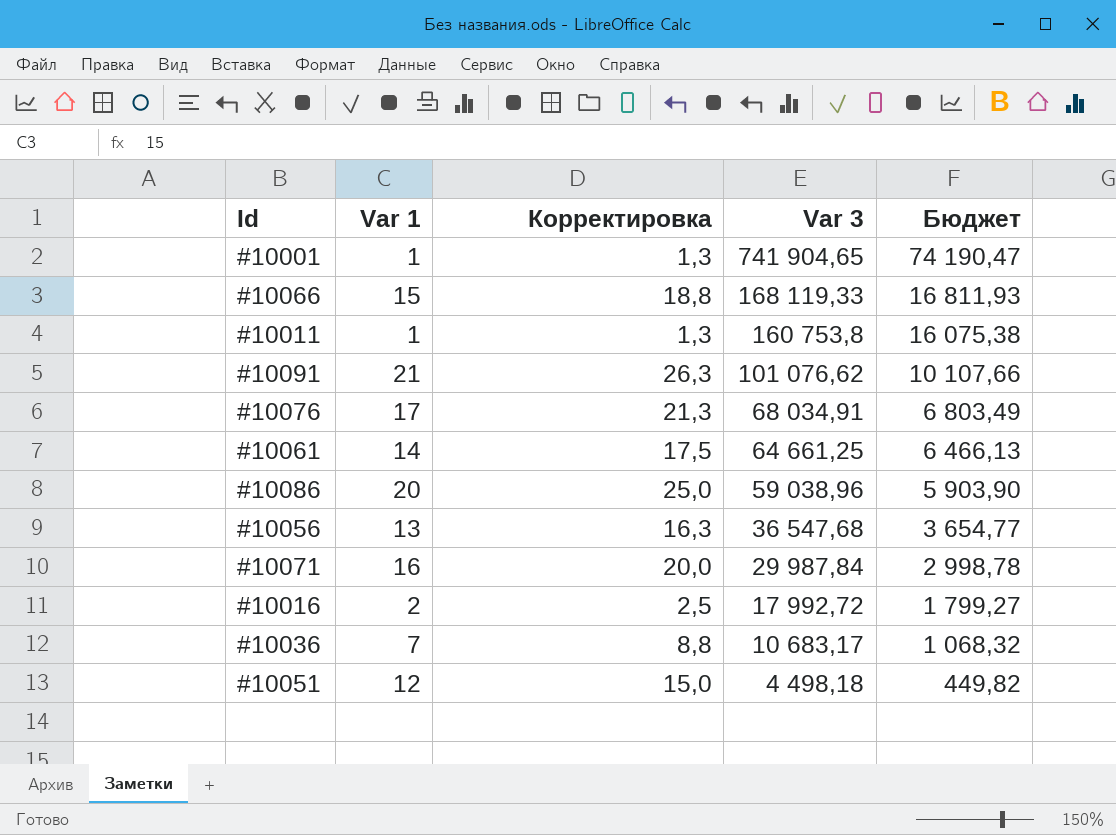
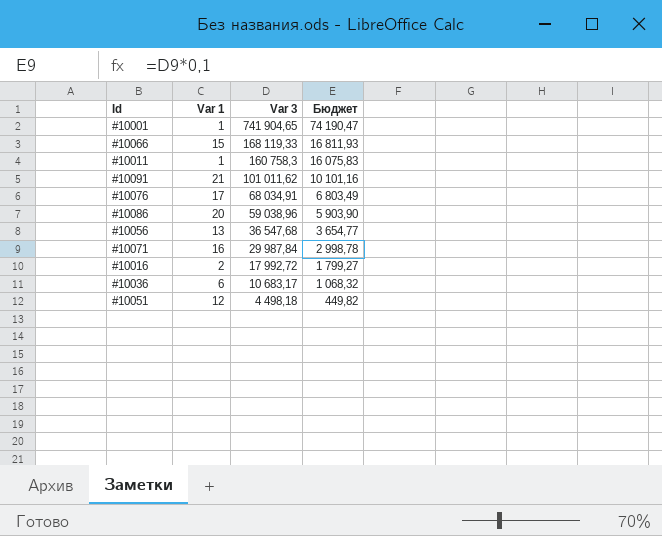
column Корректировка | formula: [Var 1] * 1,25 -> none
row #10061: 14 | 17,5 | 64 661,25 | 6 466,13 -> none
#10011 | Var 3: 160 753,8 -> 160 758,3
#10011 | Бюджет: 16 075,38 -> 16 075,83
#10091 | Var 3: 101 076,62 -> 101 011,62
#10091 | Бюджет: 10 107,66 -> 10 101,16
#10036 | Var 1: 7 -> 6

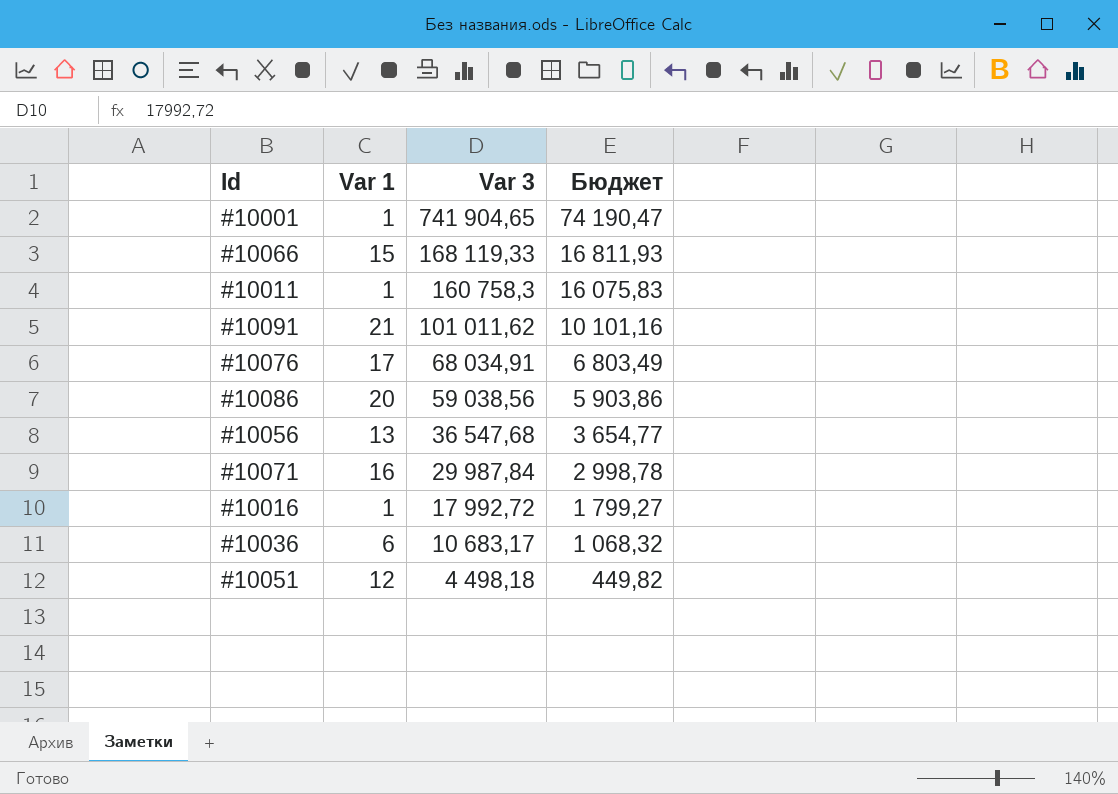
#10086 | Var 3: 59 038,96 -> 59 038,56
#10086 | Бюджет: 5 903,90 -> 5 903,86
#10016 | Var 1: 2 -> 1

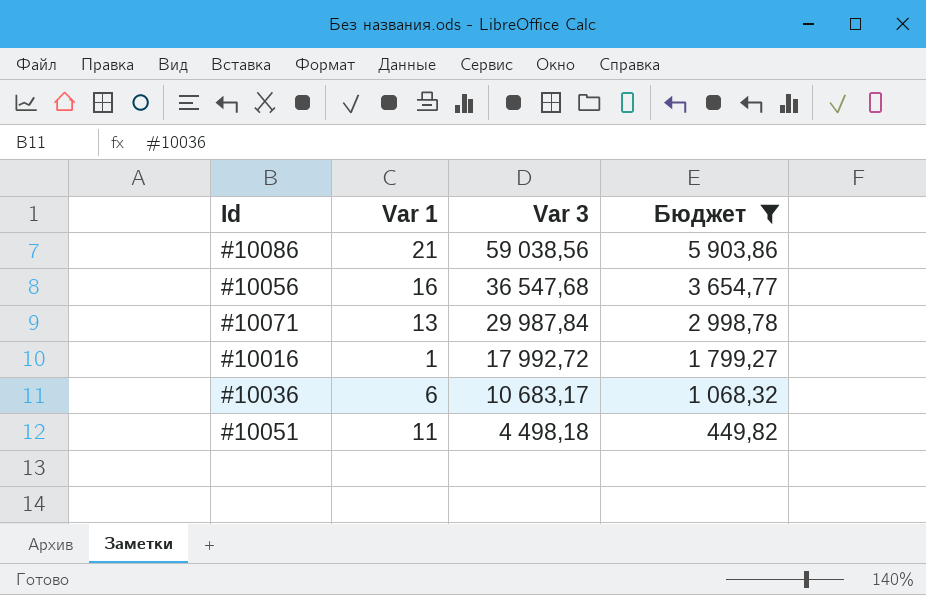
filter: none -> Бюджет <= 5 903,86
#10086 | Var 1: 20 -> 21
#10056 | Var 1: 13 -> 16
#10071 | Var 1: 16 -> 13
#10051 | Var 1: 12 -> 11

